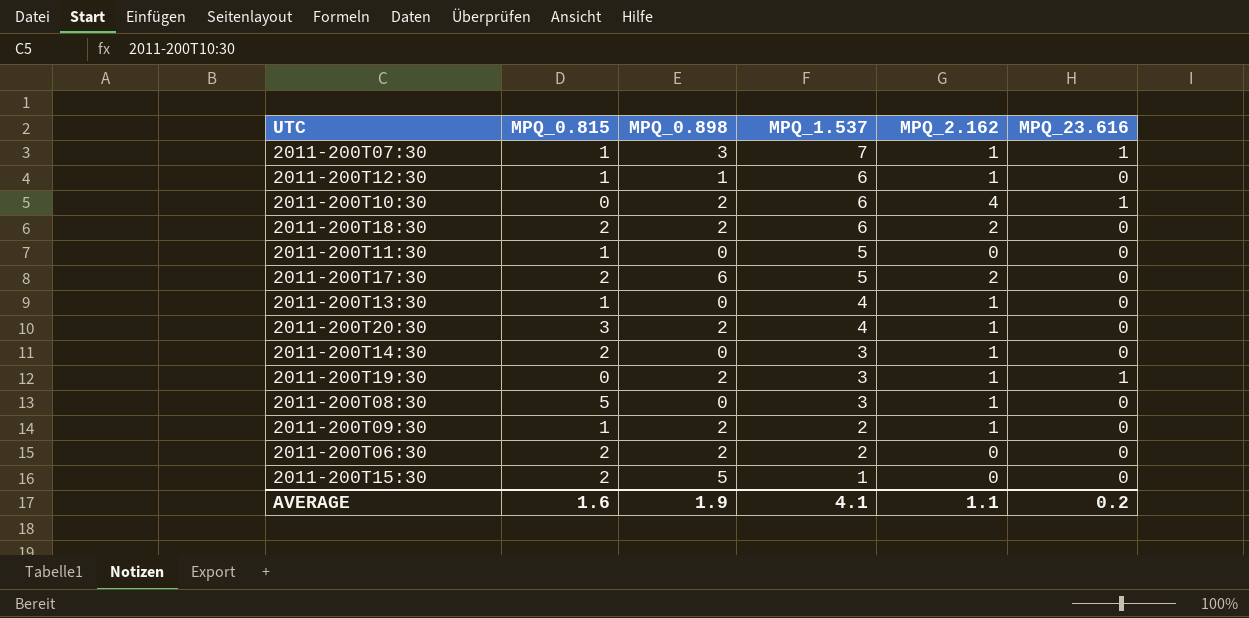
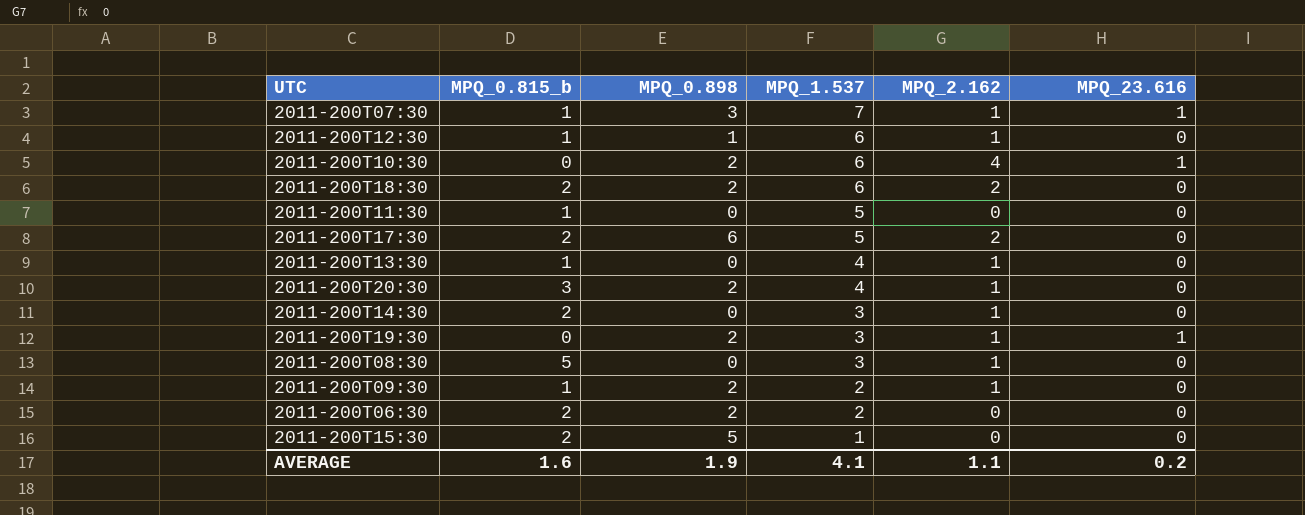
column name: MPQ_0.815 -> MPQ_0.815_b

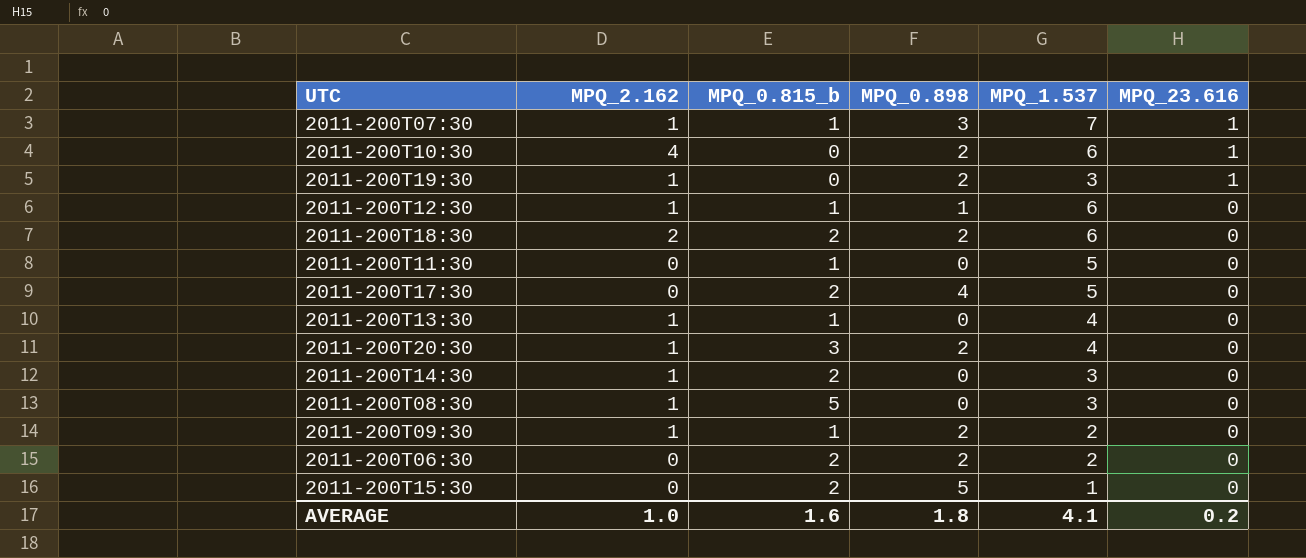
row order: MPQ_1.537 descending -> MPQ_23.616 descending
column MPQ_2.162 | position: 5 -> 2
2011-200T17:30 | MPQ_2.162: 2 -> 0
2011-200T17:30 | MPQ_0.898: 6 -> 4
AVERAGE | MPQ_2.162: 1.1 -> 1.0
AVERAGE | MPQ_0.898: 1.9 -> 1.8

